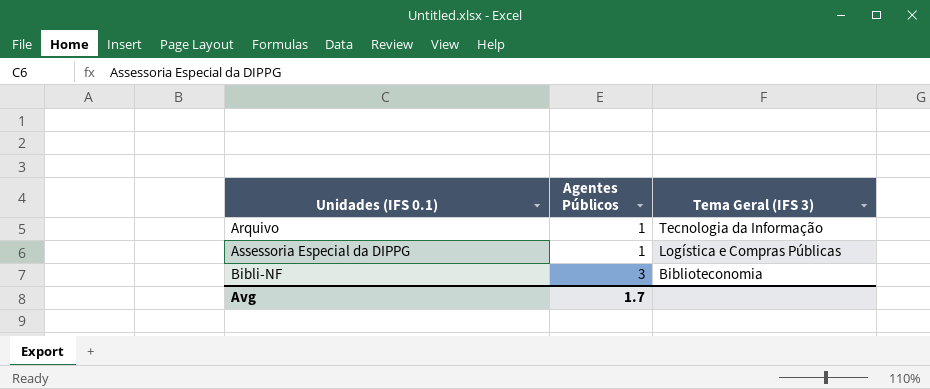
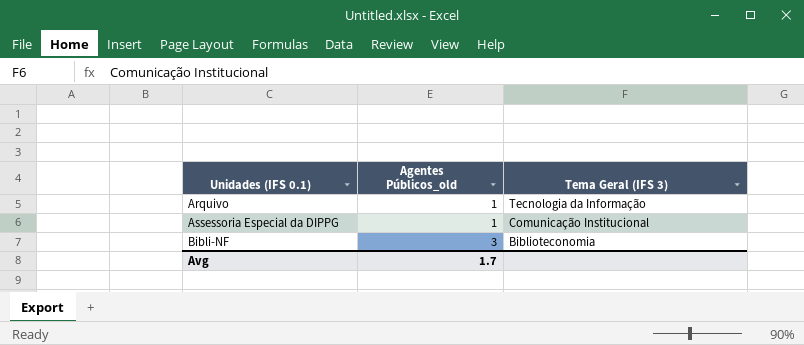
column name: Agentes Públicos -> Agentes Públicos_old
Assessoria Especial da DIPPG | Tema Geral (IFS 3): Logística e Compras Públicas -> Comunicação Institucional

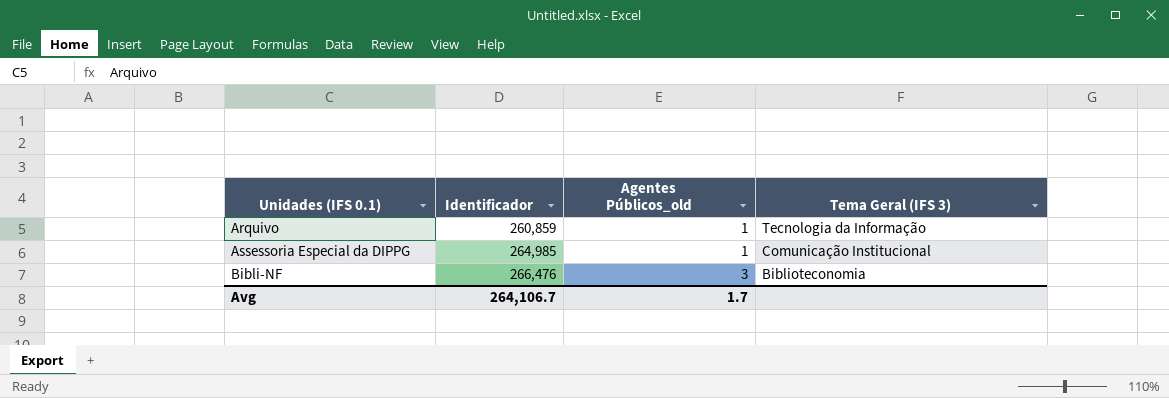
column Identificador | position: none -> 2

